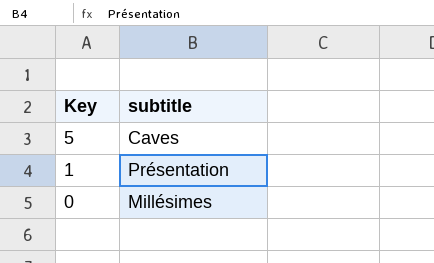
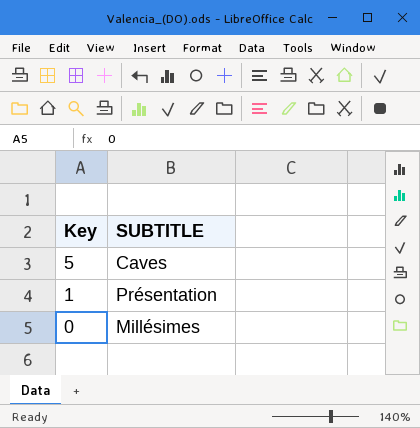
column name: subtitle -> SUBTITLE

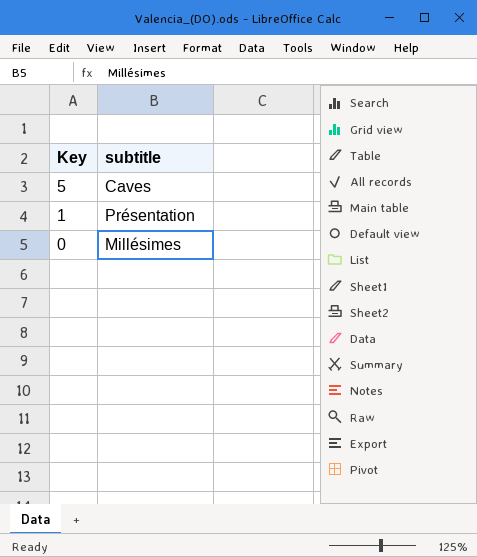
column name: SUBTITLE -> subtitle

